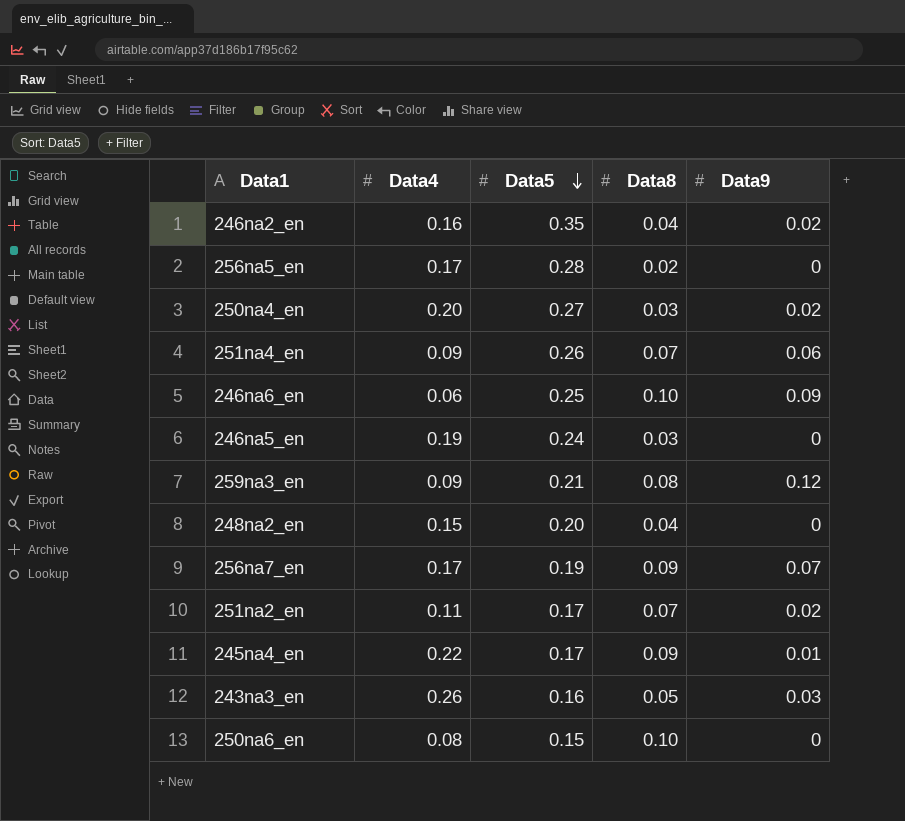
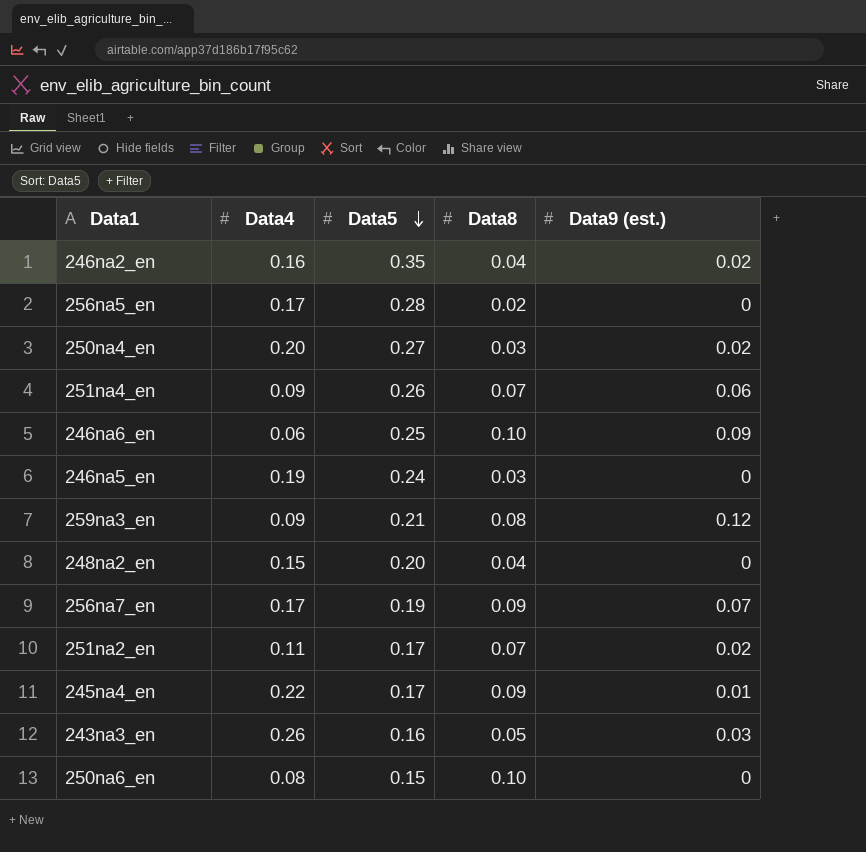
column name: Data9 -> Data9 (est.)

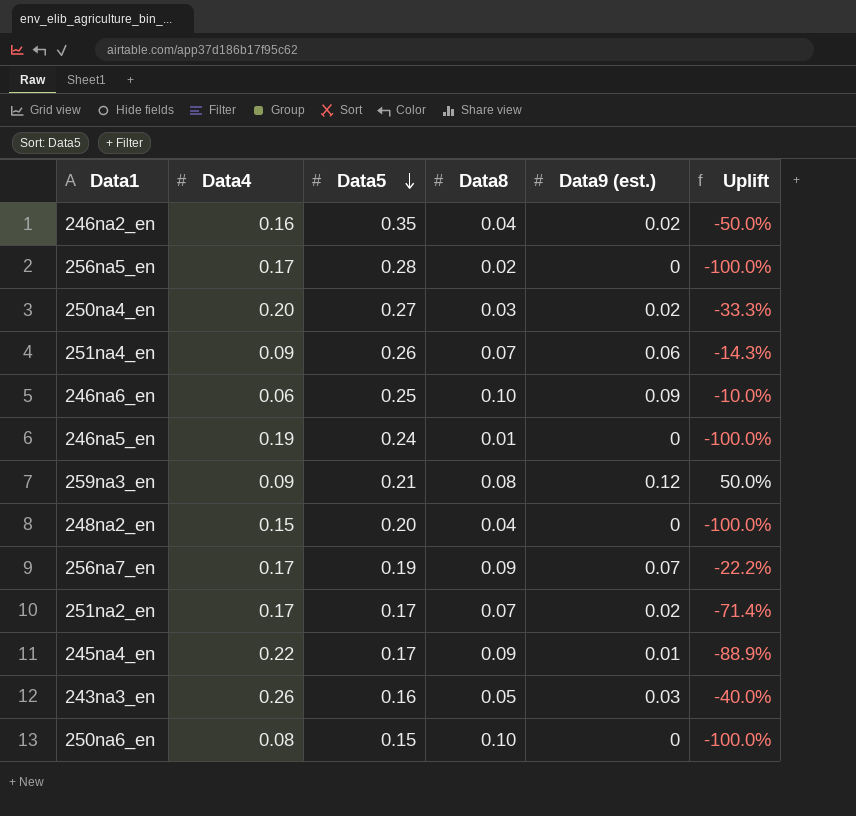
column Uplift | formula: none -> ([Data9 (est.)] - [Data8]) / [Data8]
246na5_en | Data8: 0.03 -> 0.01
251na2_en | Data4: 0.11 -> 0.17

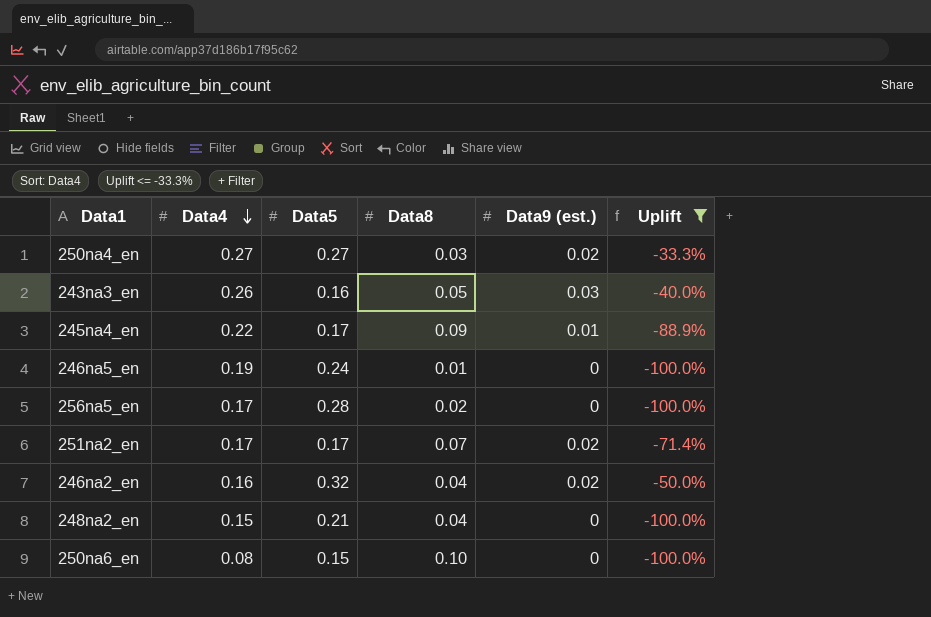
filter: none -> Uplift <= -33.3%
row order: Data5 descending -> Data4 descending
250na4_en | Data4: 0.20 -> 0.27
246na2_en | Data5: 0.35 -> 0.32
248na2_en | Data5: 0.20 -> 0.21

